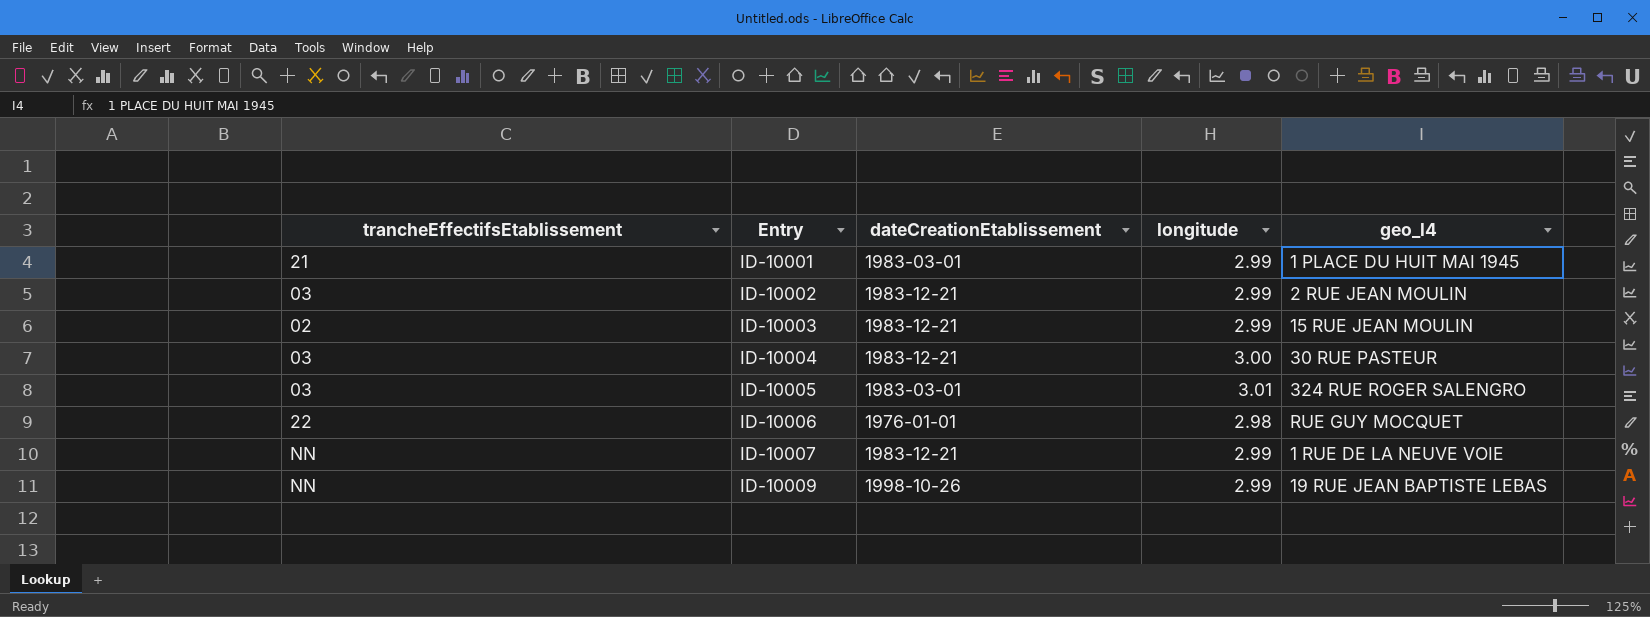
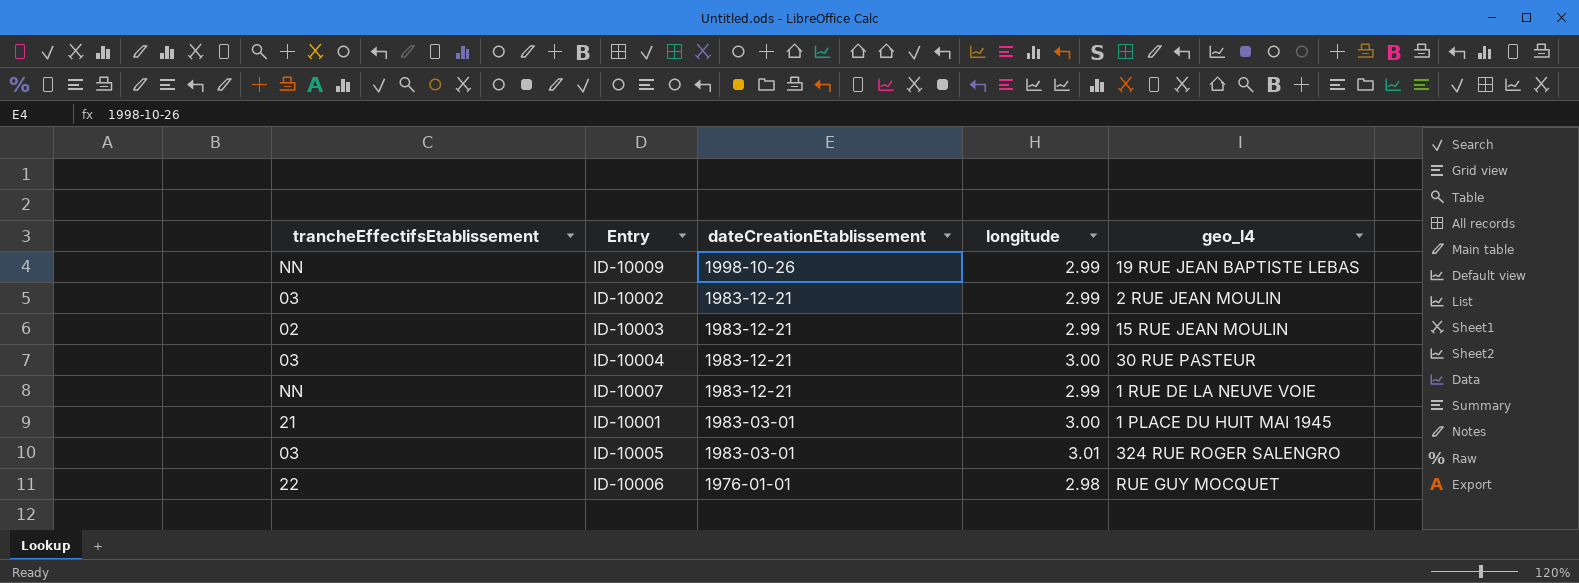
row order: Entry ascending -> dateCreationEtablissement descending
ID-10001 | longitude: 2.99 -> 3.00

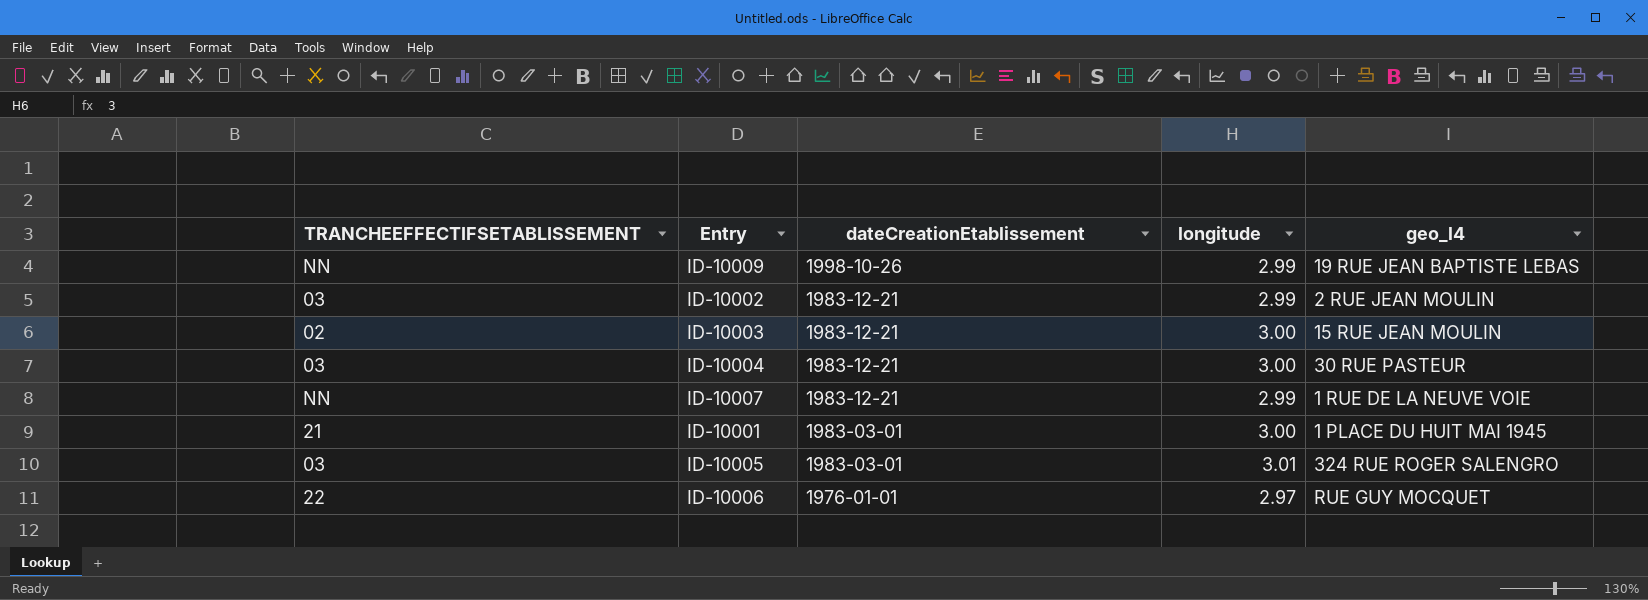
column name: trancheEffectifsEtablissement -> TRANCHEEFFECTIFSETABLISSEMENT
ID-10003 | longitude: 2.99 -> 3.00
ID-10006 | longitude: 2.98 -> 2.97

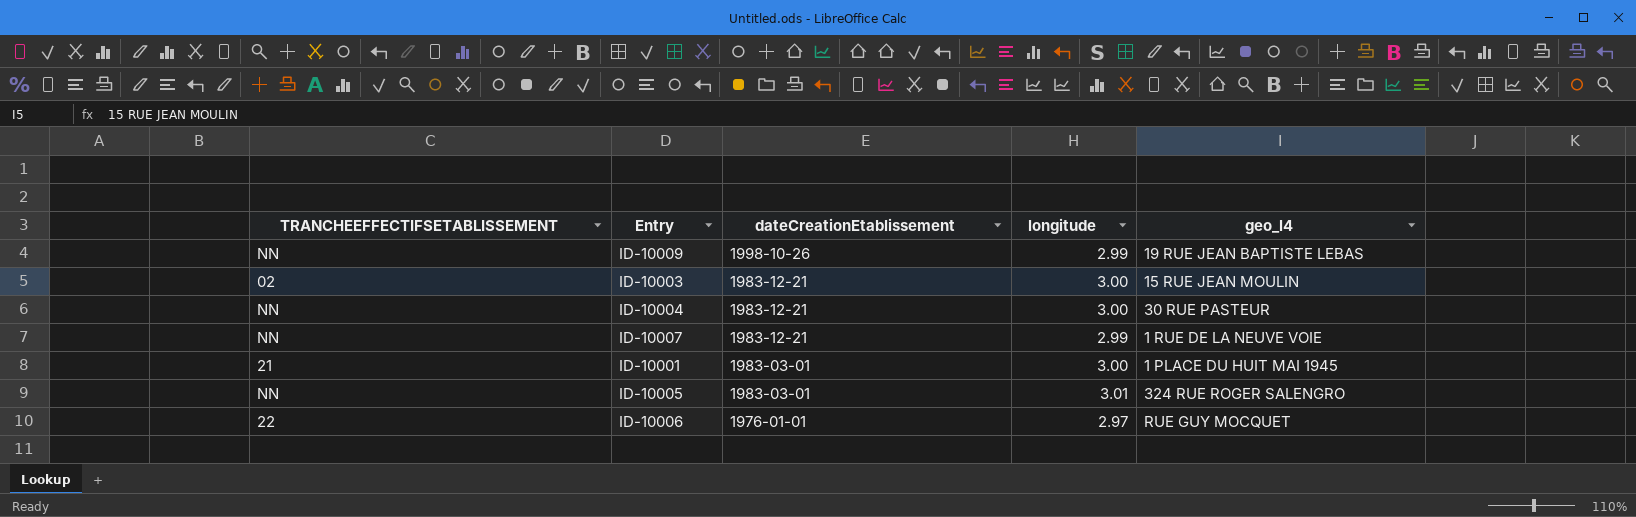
row ID-10002: 03 | 1983-12-21 | 2.99 | 2 RUE JEAN MOULIN -> none
ID-10004 | TRANCHEEFFECTIFSETABLISSEMENT: 03 -> NN
ID-10005 | TRANCHEEFFECTIFSETABLISSEMENT: 03 -> NN

